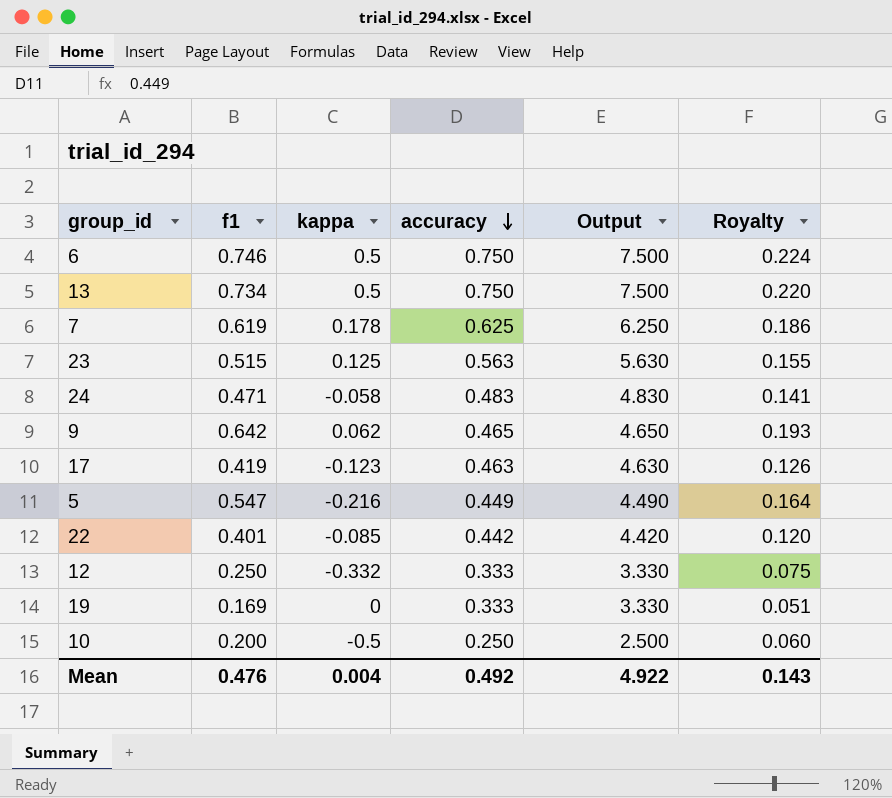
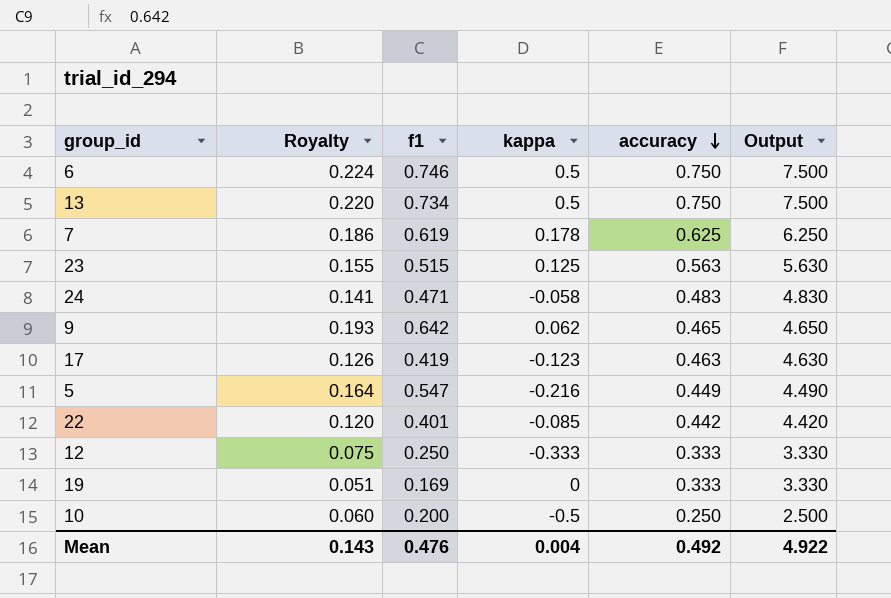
column Royalty | position: 6 -> 2
12 | kappa: -0.332 -> -0.333

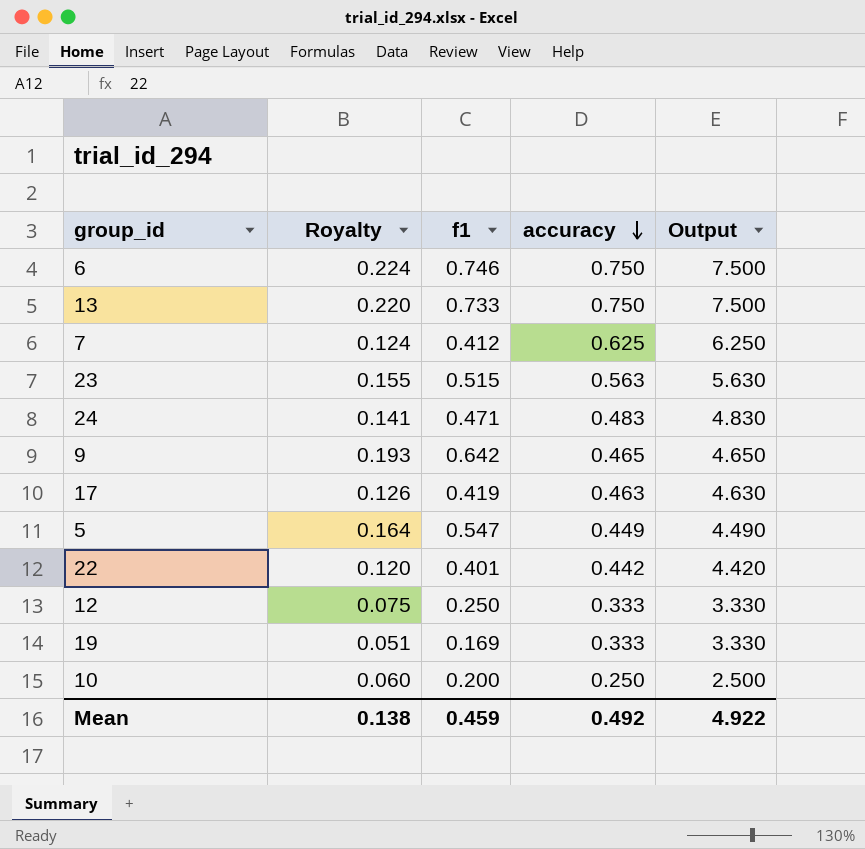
column kappa | position: 4 -> none
13 | f1: 0.734 -> 0.733
7 | Royalty: 0.186 -> 0.124
7 | f1: 0.619 -> 0.412
Mean | Royalty: 0.143 -> 0.138
Mean | f1: 0.476 -> 0.459

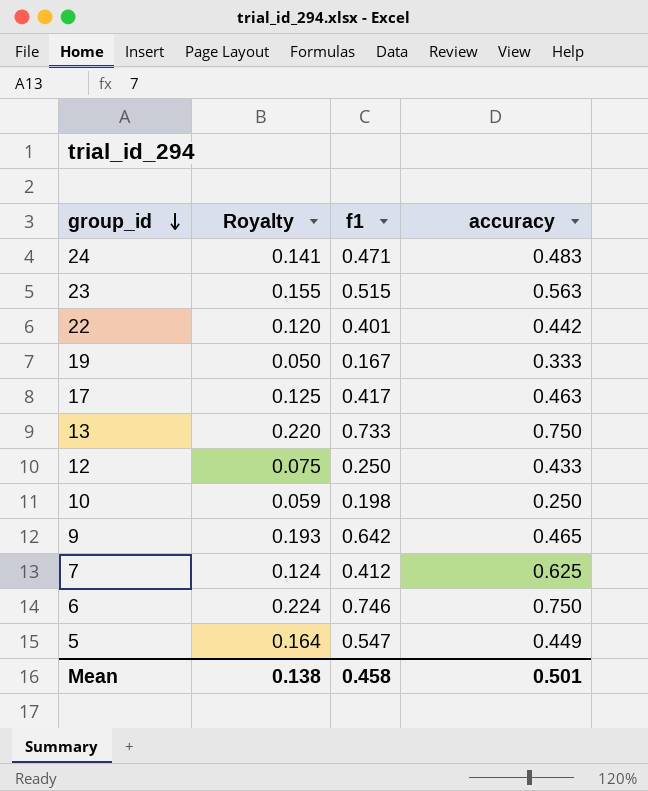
row order: accuracy descending -> group_id descending
column Output | formula: [accuracy] * 10 -> none
19 | Royalty: 0.051 -> 0.050
19 | f1: 0.169 -> 0.167
17 | Royalty: 0.126 -> 0.125
17 | f1: 0.419 -> 0.417
12 | accuracy: 0.333 -> 0.433
10 | Royalty: 0.060 -> 0.059
10 | f1: 0.200 -> 0.198
Mean | f1: 0.459 -> 0.458
Mean | accuracy: 0.492 -> 0.501

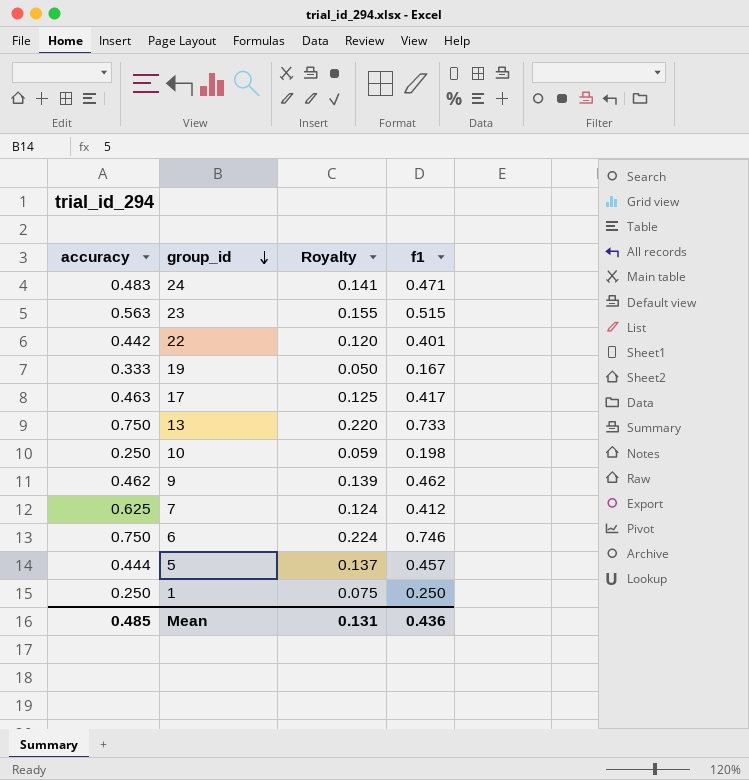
column accuracy | position: 4 -> 1
row 12: 0.075 | 0.250 | 0.433 -> none
9 | accuracy: 0.465 -> 0.462
9 | Royalty: 0.193 -> 0.139
9 | f1: 0.642 -> 0.462
5 | accuracy: 0.449 -> 0.444
5 | Royalty: 0.164 -> 0.137
5 | f1: 0.547 -> 0.457
row 1: none -> 0.250 | 0.075 | 0.250
Mean | accuracy: 0.501 -> 0.485
Mean | Royalty: 0.138 -> 0.131
Mean | f1: 0.458 -> 0.436

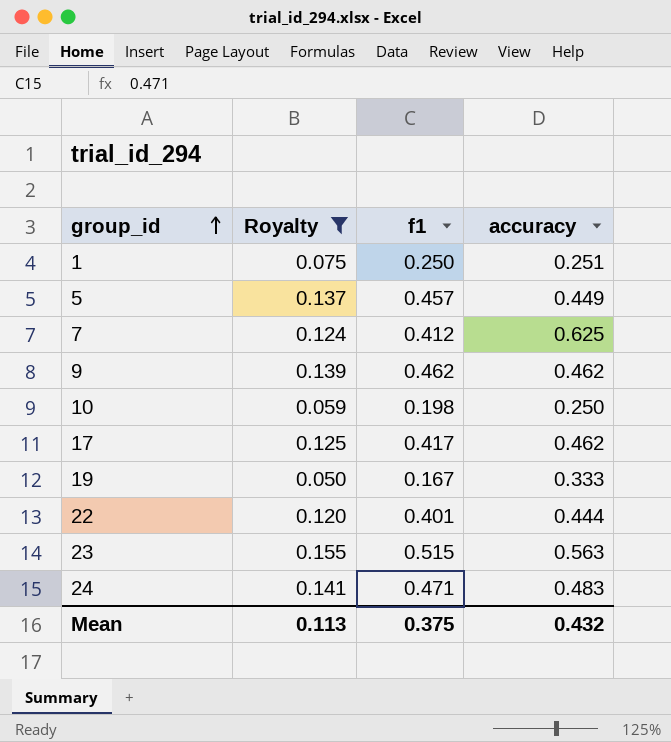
filter: none -> Royalty <= 0.155
row order: group_id descending -> group_id ascending
column accuracy | position: 1 -> 4
1 | accuracy: 0.250 -> 0.251
5 | accuracy: 0.444 -> 0.449
17 | accuracy: 0.463 -> 0.462
22 | accuracy: 0.442 -> 0.444
Mean | Royalty: 0.131 -> 0.113
Mean | f1: 0.436 -> 0.375
Mean | accuracy: 0.485 -> 0.432

